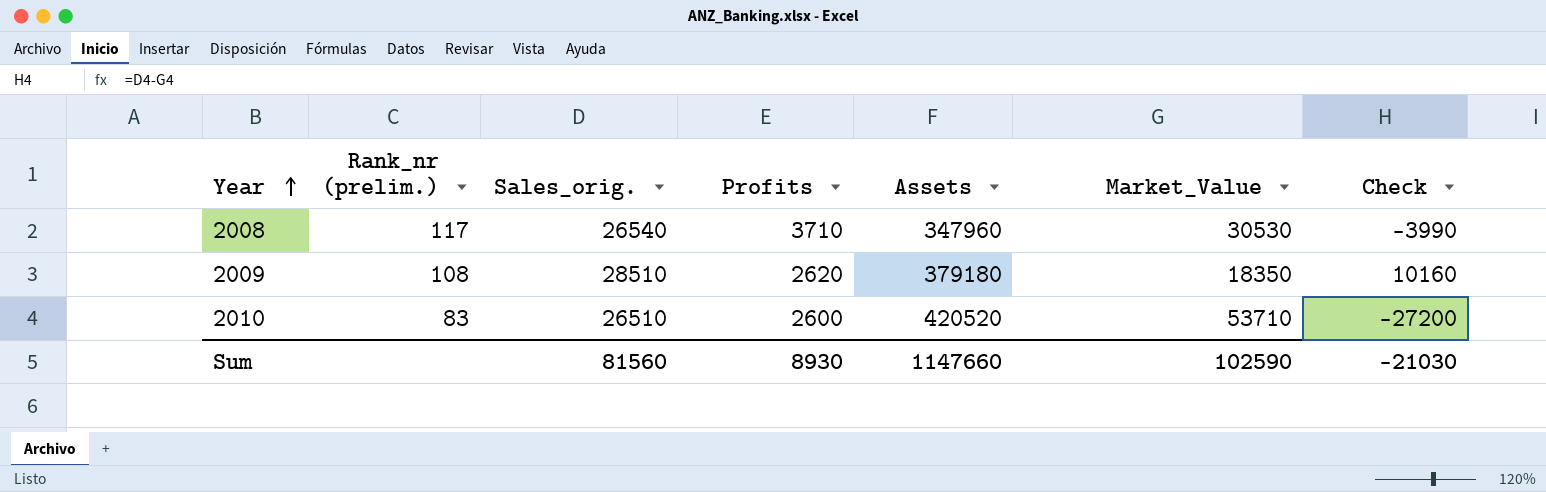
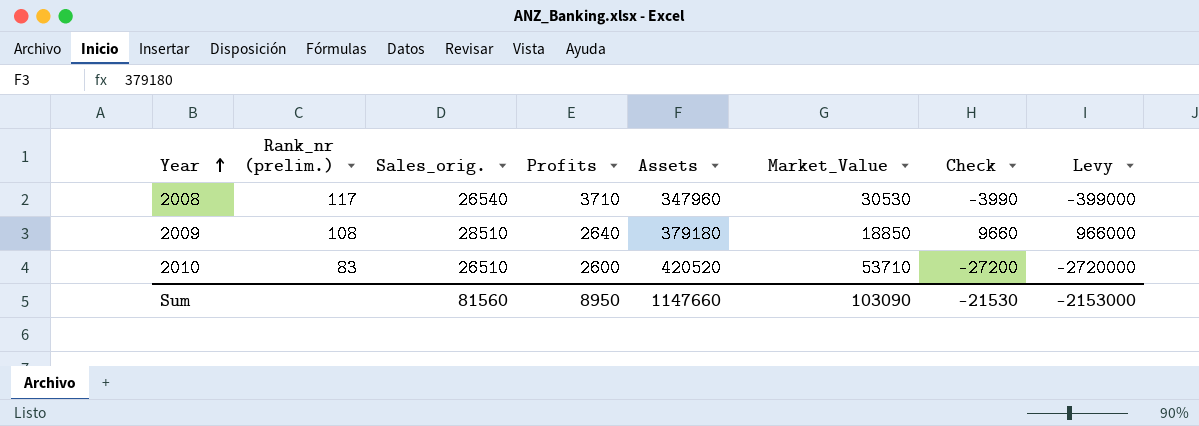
column Levy | formula: none -> [Check] * 100
2009 | Profits: 2620 -> 2640
2009 | Market_Value: 18350 -> 18850
2009 | Check: 10160 -> 9660
Sum | Profits: 8930 -> 8950
Sum | Market_Value: 102590 -> 103090
Sum | Check: -21030 -> -21530

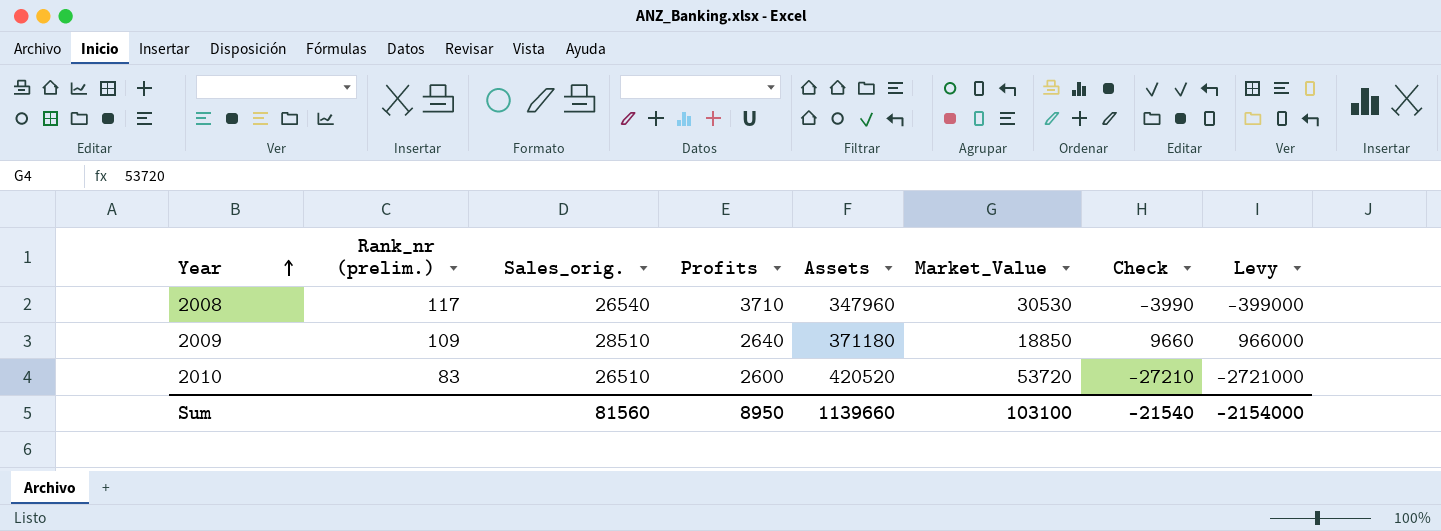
2009 | Rank_nr (prelim.): 108 -> 109
2009 | Assets: 379180 -> 371180
2010 | Market_Value: 53710 -> 53720
2010 | Check: -27200 -> -27210
2010 | Levy: -2720000 -> -2721000
Sum | Assets: 1147660 -> 1139660
Sum | Market_Value: 103090 -> 103100
Sum | Check: -21530 -> -21540
Sum | Levy: -2153000 -> -2154000

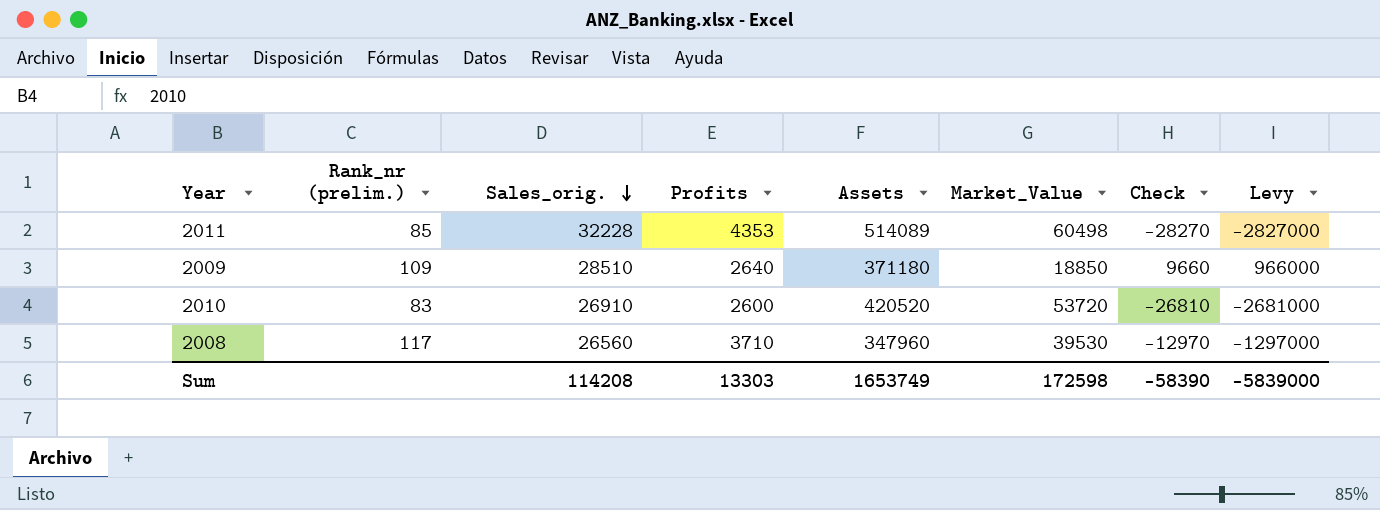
row order: Year ascending -> Sales_orig. descending
row 2011: none -> 85 | 32228 | 4353 | 514089 | 60498 | -28270 | -2827000
2010 | Sales_orig.: 26510 -> 26910
2010 | Check: -27210 -> -26810
2010 | Levy: -2721000 -> -2681000
2008 | Sales_orig.: 26540 -> 26560
2008 | Market_Value: 30530 -> 39530
2008 | Check: -3990 -> -12970
2008 | Levy: -399000 -> -1297000
Sum | Sales_orig.: 81560 -> 114208
Sum | Profits: 8950 -> 13303
Sum | Assets: 1139660 -> 1653749
Sum | Market_Value: 103100 -> 172598
Sum | Check: -21540 -> -58390
Sum | Levy: -2154000 -> -5839000

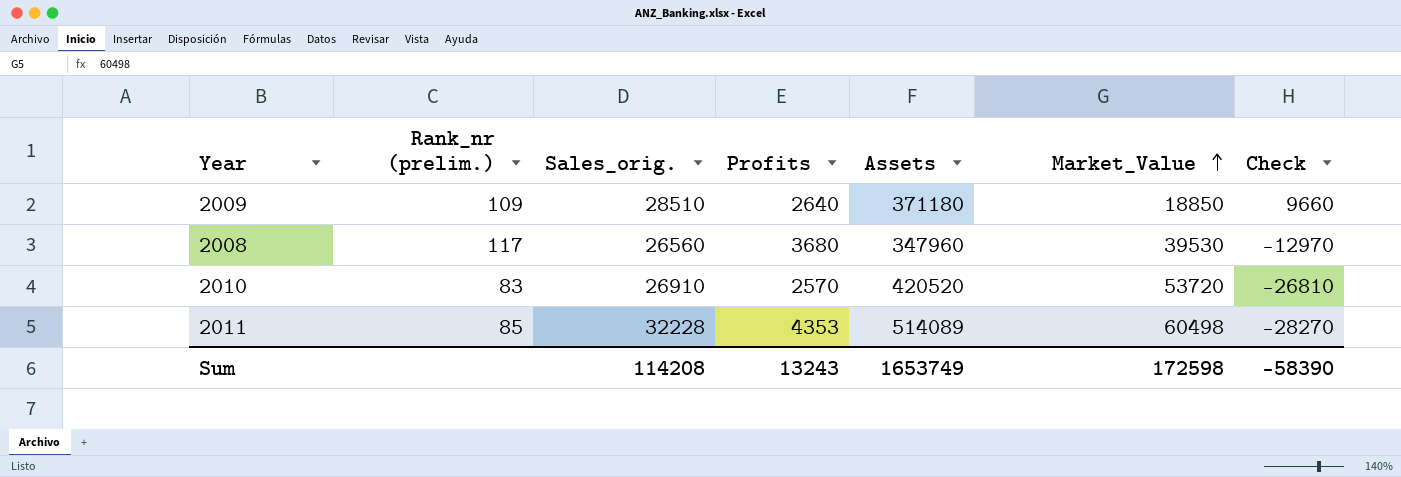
row order: Sales_orig. descending -> Market_Value ascending
column Levy | formula: [Check] * 100 -> none
2008 | Profits: 3710 -> 3680
2010 | Profits: 2600 -> 2570
Sum | Profits: 13303 -> 13243

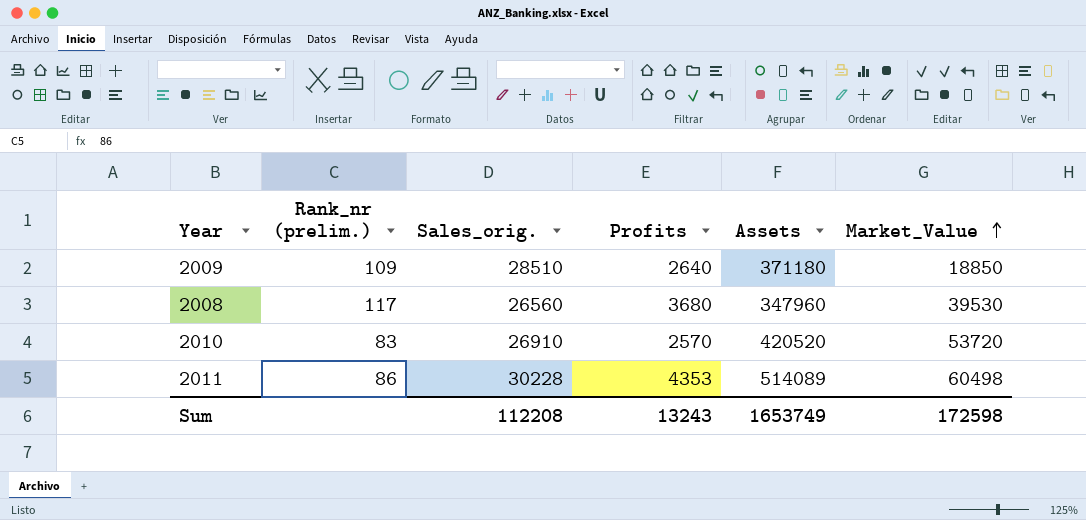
column Check | formula: [Sales_orig.] - [Market_Value] -> none
2011 | Rank_nr (prelim.): 85 -> 86
2011 | Sales_orig.: 32228 -> 30228
Sum | Sales_orig.: 114208 -> 112208

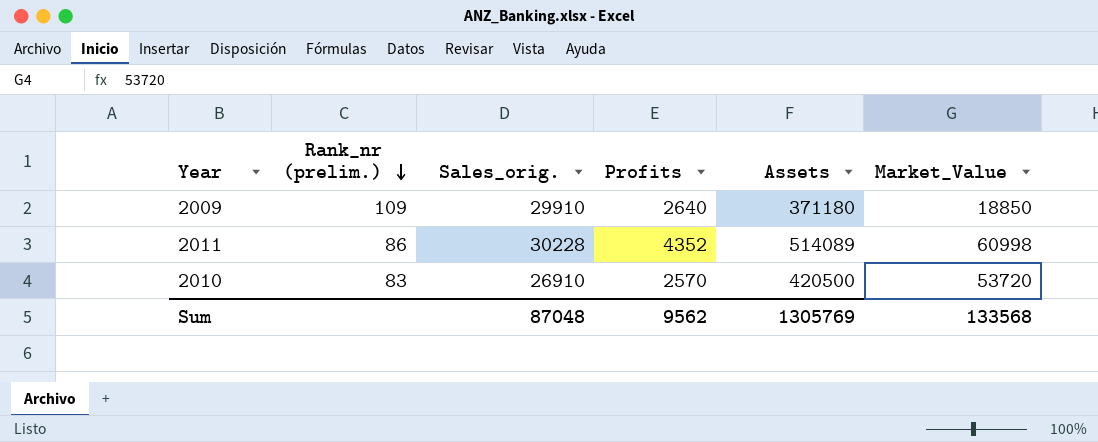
row order: Market_Value ascending -> Rank_nr (prelim.) descending
row 2008: 117 | 26560 | 3680 | 347960 | 39530 -> none
2009 | Sales_orig.: 28510 -> 29910
2011 | Profits: 4353 -> 4352
2011 | Market_Value: 60498 -> 60998
2010 | Assets: 420520 -> 420500
Sum | Sales_orig.: 112208 -> 87048
Sum | Profits: 13243 -> 9562
Sum | Assets: 1653749 -> 1305769
Sum | Market_Value: 172598 -> 133568

